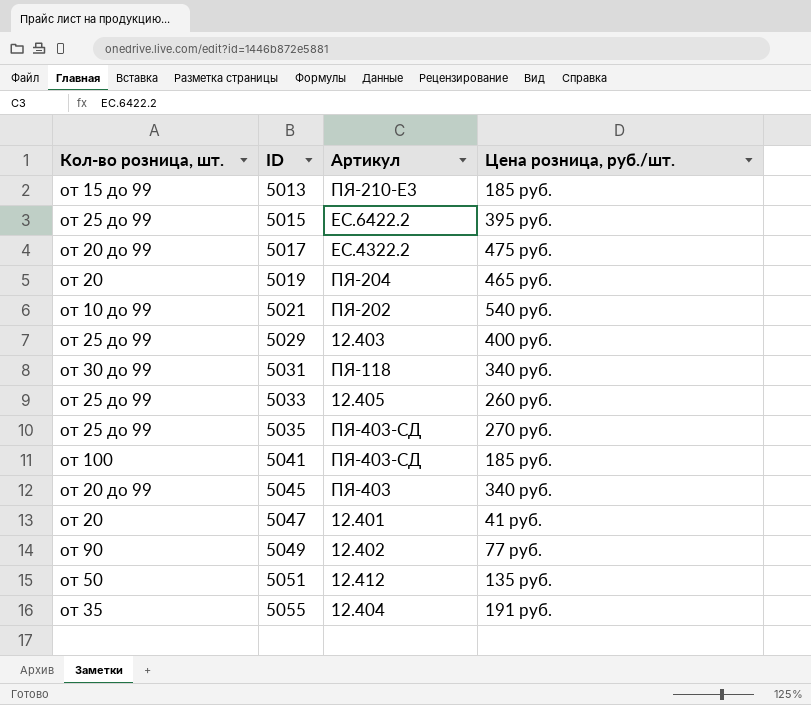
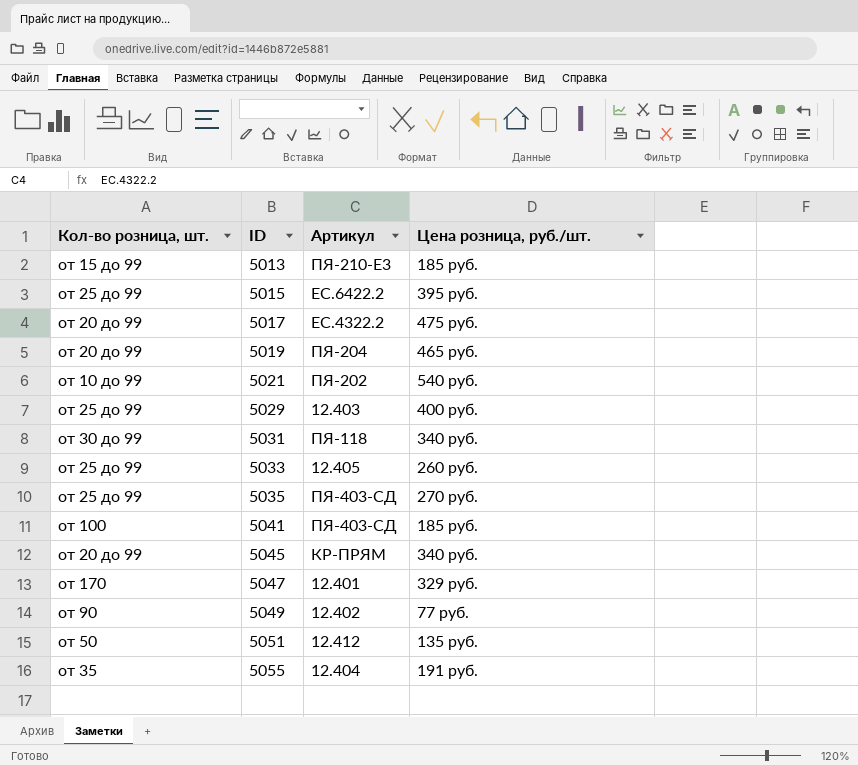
5019 | Кол-во розница, шт.: от 20 -> от 20 до 99
5045 | Артикул: ПЯ-403 -> КР-ПРЯМ
5047 | Кол-во розница, шт.: от 20 -> от 170
5047 | Цена розница, руб./шт.: 41 руб. -> 329 руб.

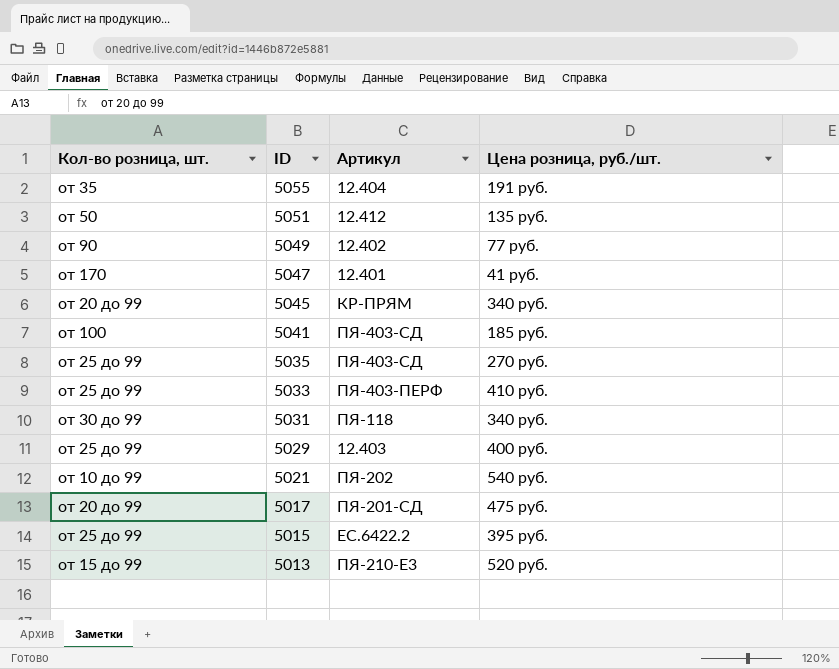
row order: ID ascending -> ID descending
row 5019: от 20 до 99 | ПЯ-204 | 465 руб. -> none
5047 | Цена розница, руб./шт.: 329 руб. -> 41 руб.
5033 | Артикул: 12.405 -> ПЯ-403-ПЕРФ
5033 | Цена розница, руб./шт.: 260 руб. -> 410 руб.
5017 | Артикул: EC.4322.2 -> ПЯ-201-СД
5013 | Цена розница, руб./шт.: 185 руб. -> 520 руб.

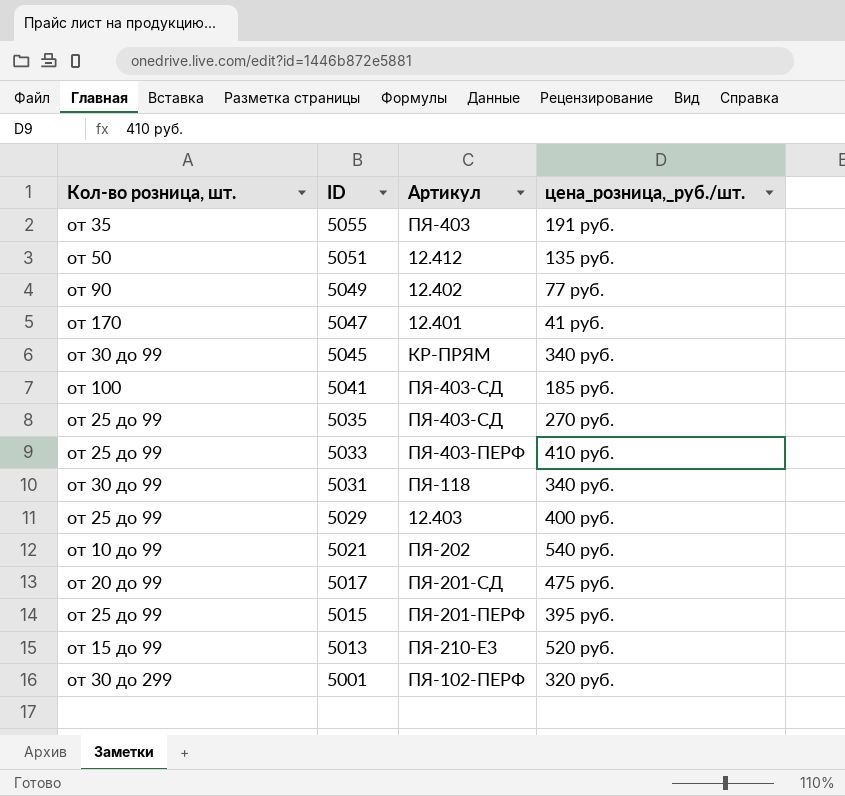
column name: Цена розница, руб./шт. -> цена_розница,_руб./шт.
5055 | Артикул: 12.404 -> ПЯ-403
5045 | Кол-во розница, шт.: от 20 до 99 -> от 30 до 99
5015 | Артикул: EC.6422.2 -> ПЯ-201-ПЕРФ
row 5001: none -> от 30 до 299 | ПЯ-102-ПЕРФ | 320 руб.

